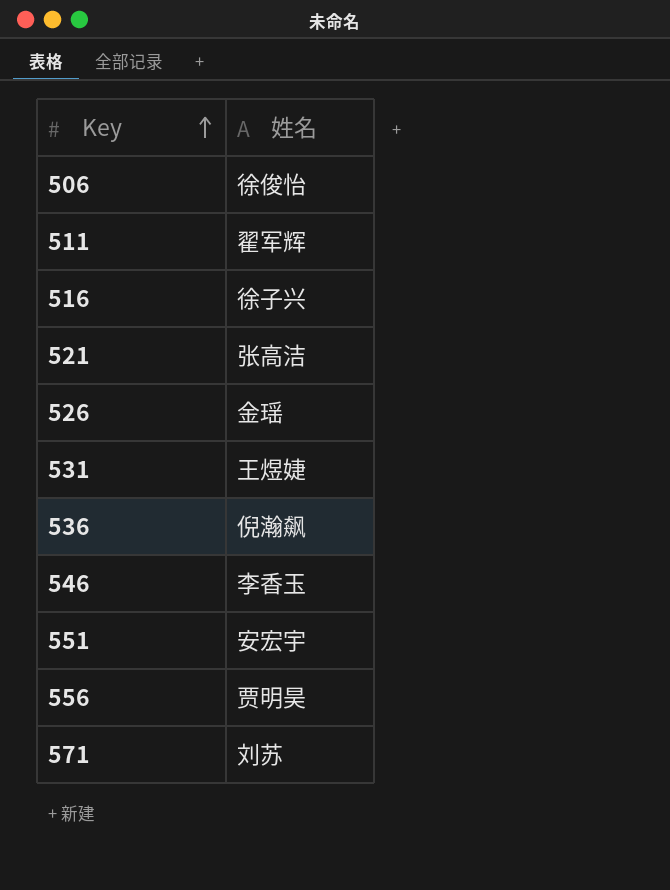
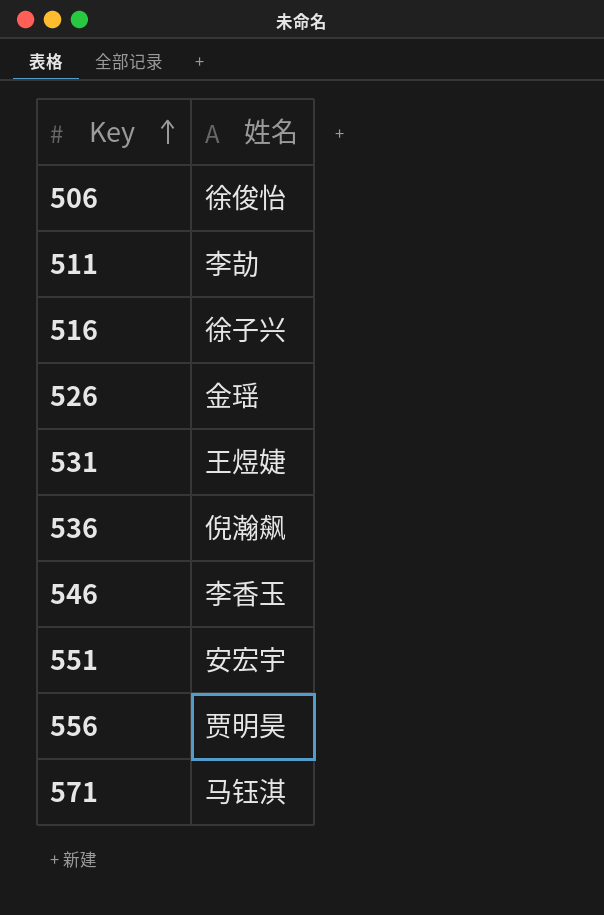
row 521: 张高洁 -> none
511 | 姓名: 翟军辉 -> 李劼
571 | 姓名: 刘苏 -> 马钰淇

